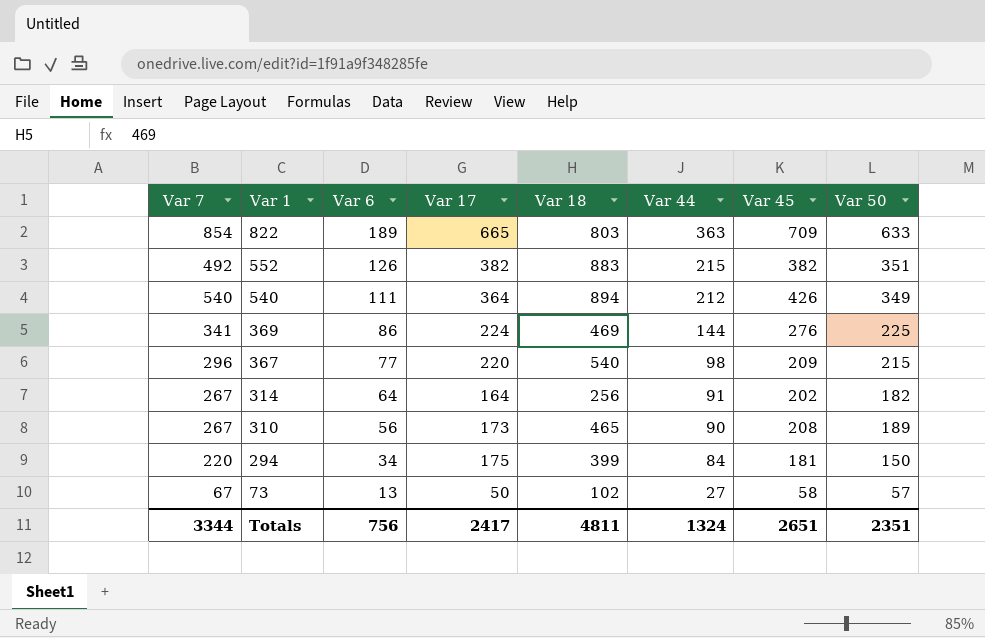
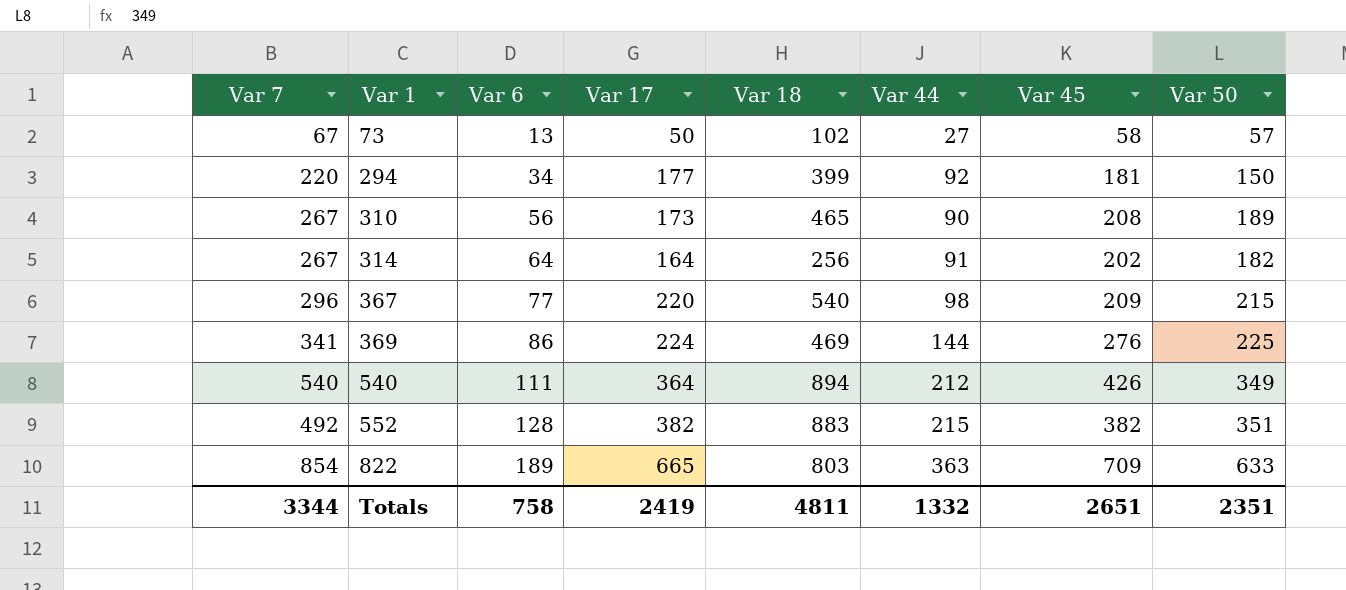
row order: Var 1 descending -> Var 1 ascending
294 | Var 17: 175 -> 177
294 | Var 44: 84 -> 92
552 | Var 6: 126 -> 128
Totals | Var 6: 756 -> 758
Totals | Var 17: 2417 -> 2419
Totals | Var 44: 1324 -> 1332

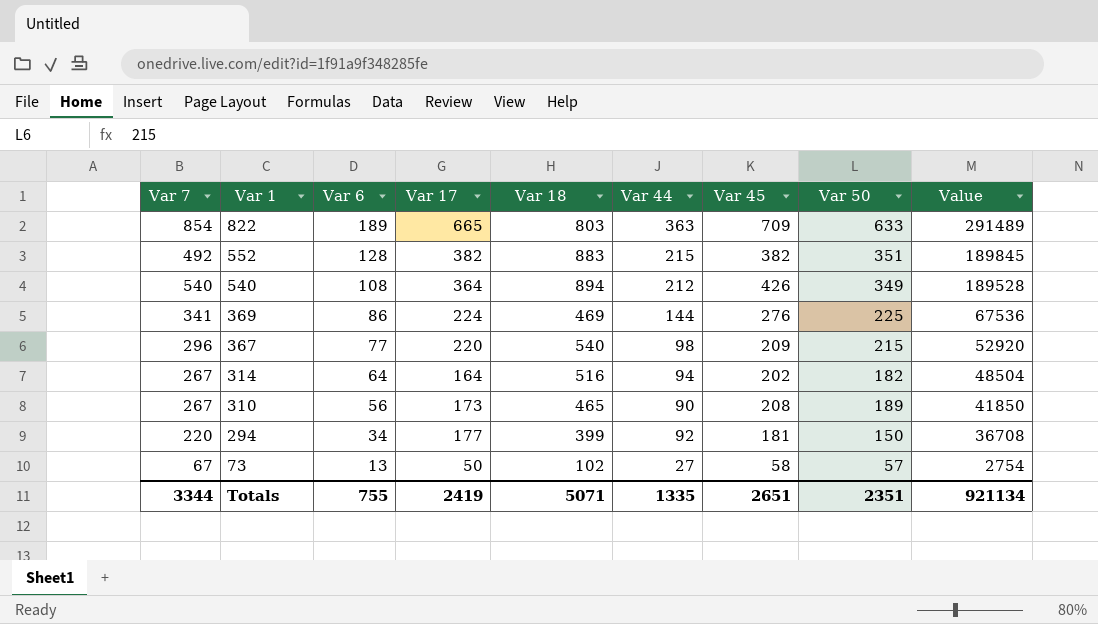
row order: Var 1 ascending -> Var 1 descending
column Value | formula: none -> [Var 18] * [Var 44]
540 | Var 6: 111 -> 108
314 | Var 18: 256 -> 516
314 | Var 44: 91 -> 94
Totals | Var 6: 758 -> 755
Totals | Var 18: 4811 -> 5071
Totals | Var 44: 1332 -> 1335

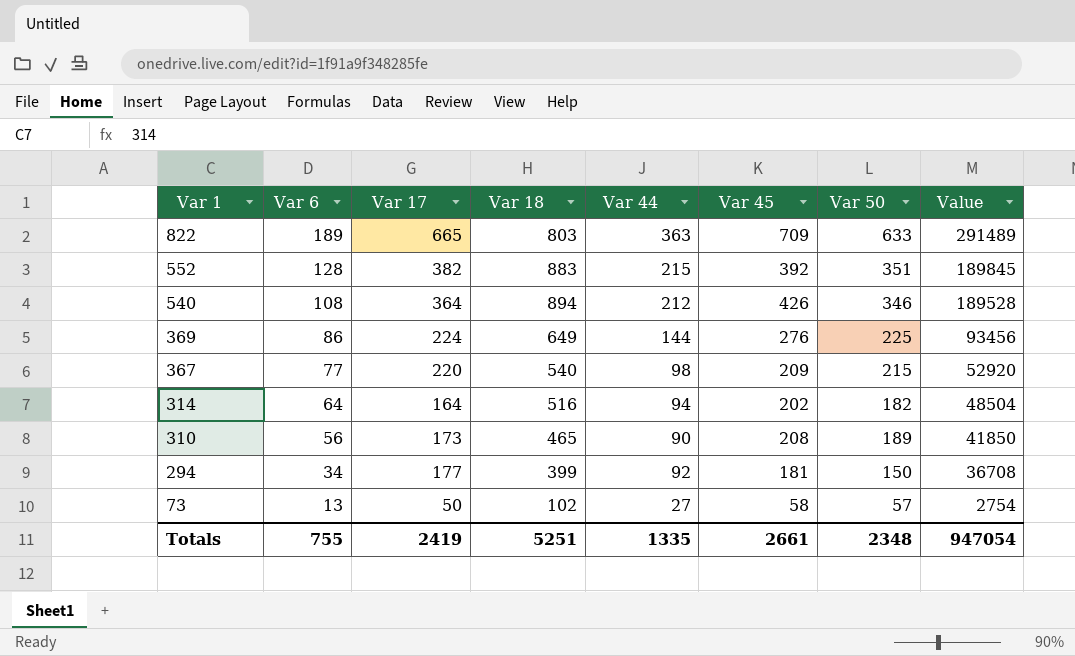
column Var 7 | position: 1 -> none
552 | Var 45: 382 -> 392
540 | Var 50: 349 -> 346
369 | Var 18: 469 -> 649
369 | Value: 67536 -> 93456
Totals | Var 18: 5071 -> 5251
Totals | Var 45: 2651 -> 2661
Totals | Var 50: 2351 -> 2348
Totals | Value: 921134 -> 947054

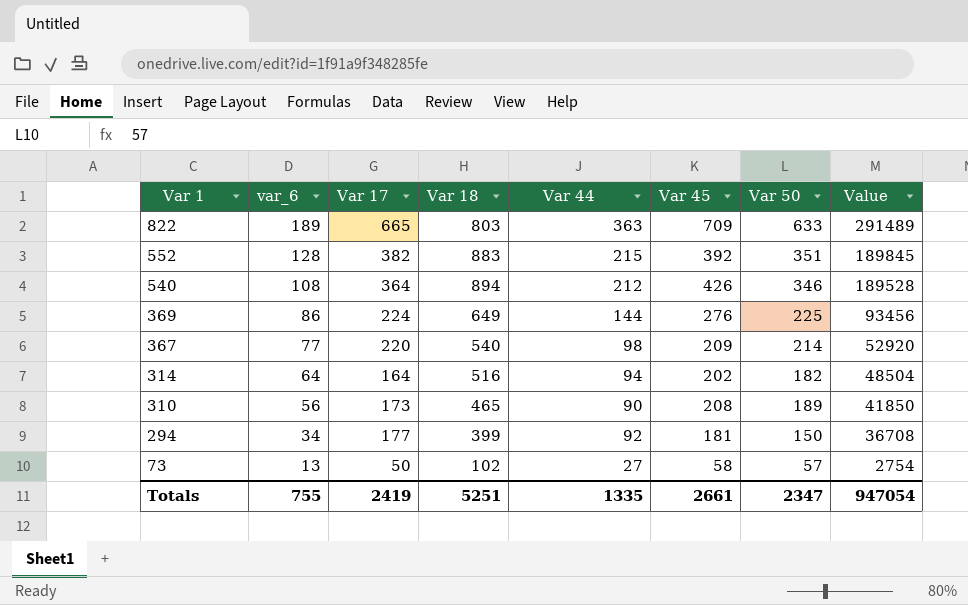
column name: Var 6 -> var_6
367 | Var 50: 215 -> 214
Totals | Var 50: 2348 -> 2347

